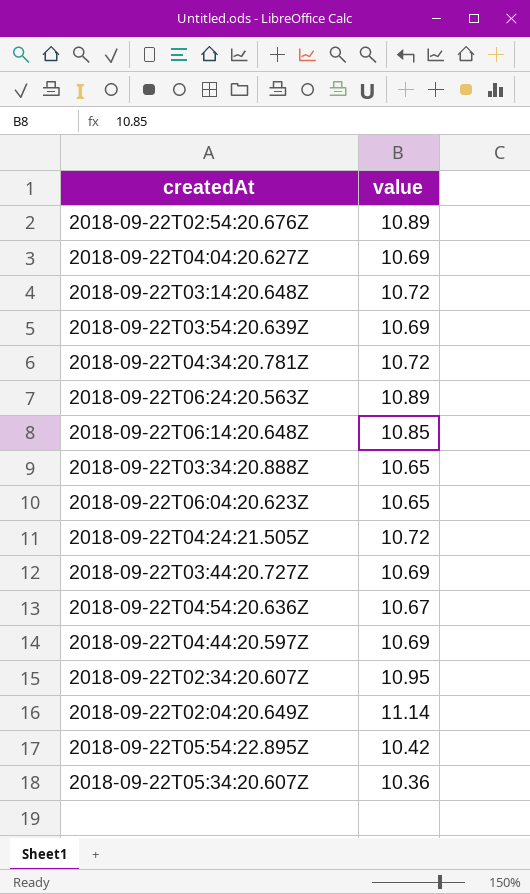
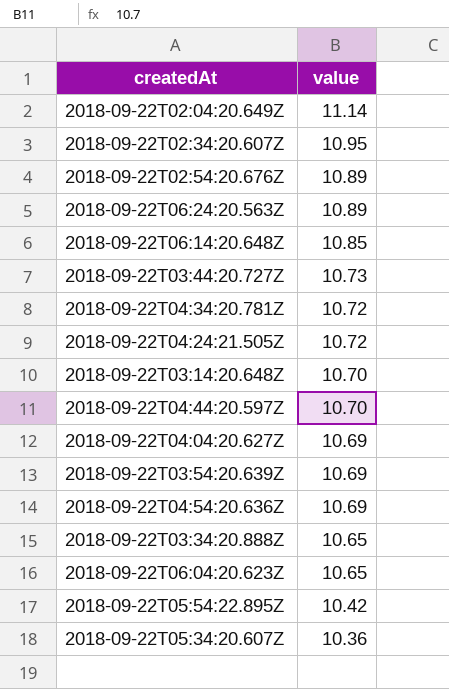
row order: none -> value descending
2018-09-22T03:44:20.727Z | value: 10.69 -> 10.73
2018-09-22T03:14:20.648Z | value: 10.72 -> 10.70
2018-09-22T04:44:20.597Z | value: 10.69 -> 10.70
2018-09-22T04:54:20.636Z | value: 10.67 -> 10.69

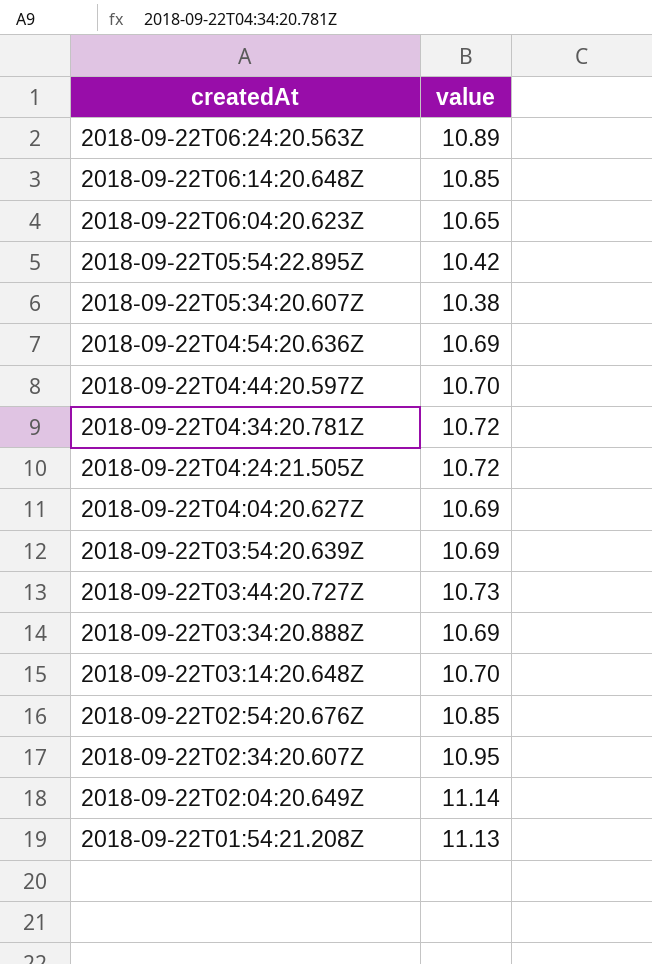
row order: value descending -> createdAt descending
2018-09-22T05:34:20.607Z | value: 10.36 -> 10.38
2018-09-22T03:34:20.888Z | value: 10.65 -> 10.69
2018-09-22T02:54:20.676Z | value: 10.89 -> 10.85
row 2018-09-22T01:54:21.208Z: none -> 11.13

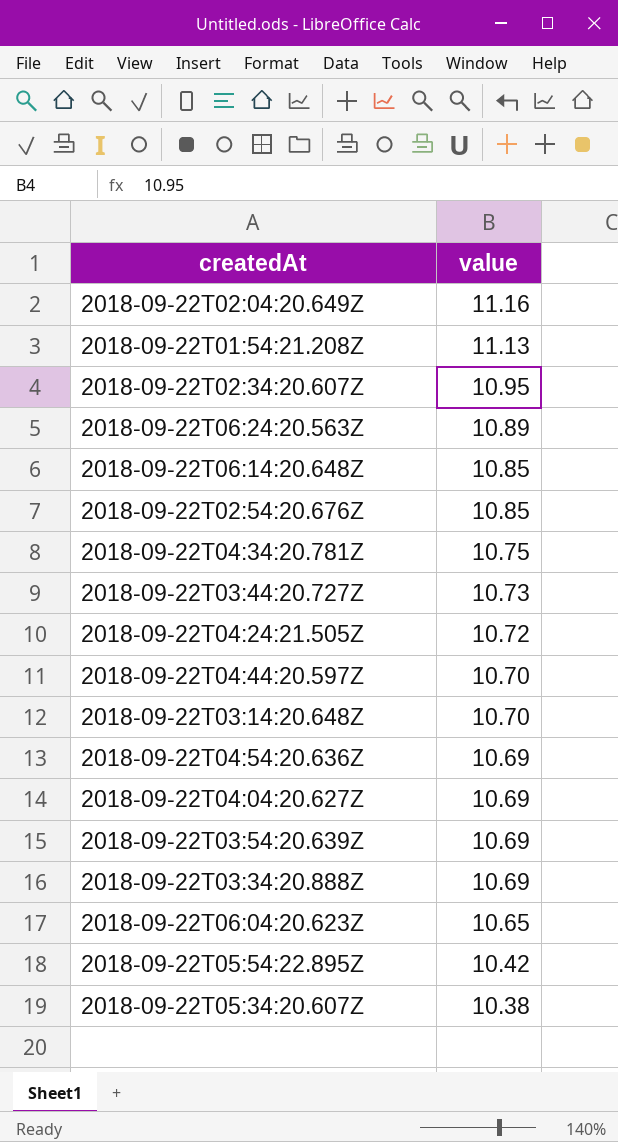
row order: createdAt descending -> value descending
2018-09-22T02:04:20.649Z | value: 11.14 -> 11.16
2018-09-22T04:34:20.781Z | value: 10.72 -> 10.75

